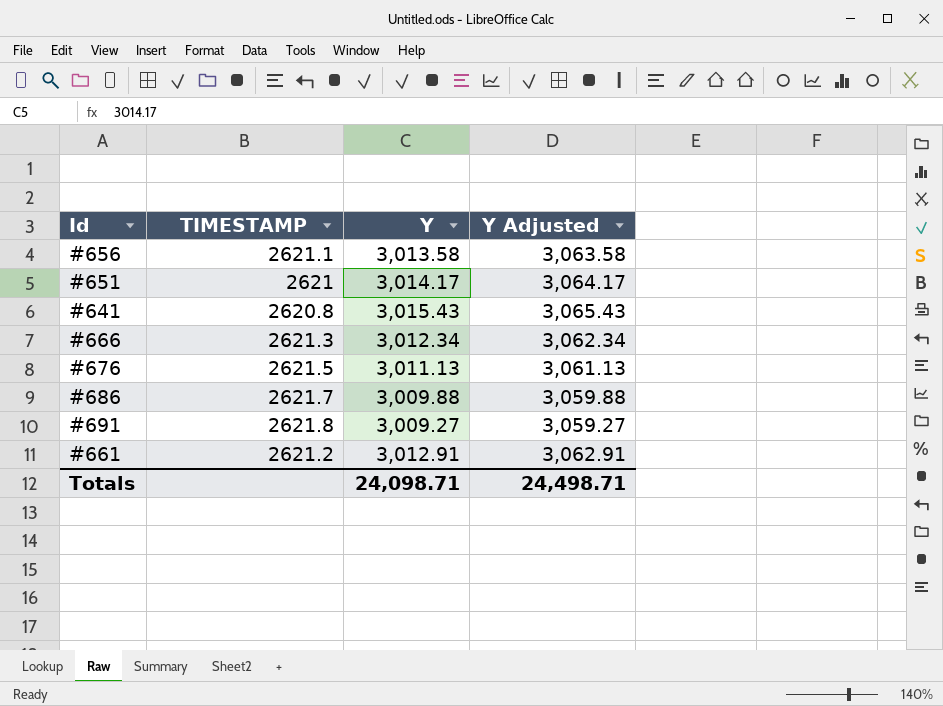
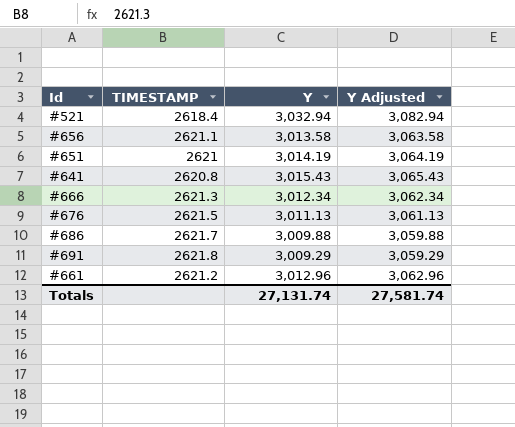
row #521: none -> 2618.4 | 3,032.94 | 3,082.94
#651 | Y: 3,014.17 -> 3,014.19
#651 | Y Adjusted: 3,064.17 -> 3,064.19
#691 | Y: 3,009.27 -> 3,009.29
#691 | Y Adjusted: 3,059.27 -> 3,059.29
#661 | Y: 3,012.91 -> 3,012.96
#661 | Y Adjusted: 3,062.91 -> 3,062.96
Totals | Y: 24,098.71 -> 27,131.74
Totals | Y Adjusted: 24,498.71 -> 27,581.74

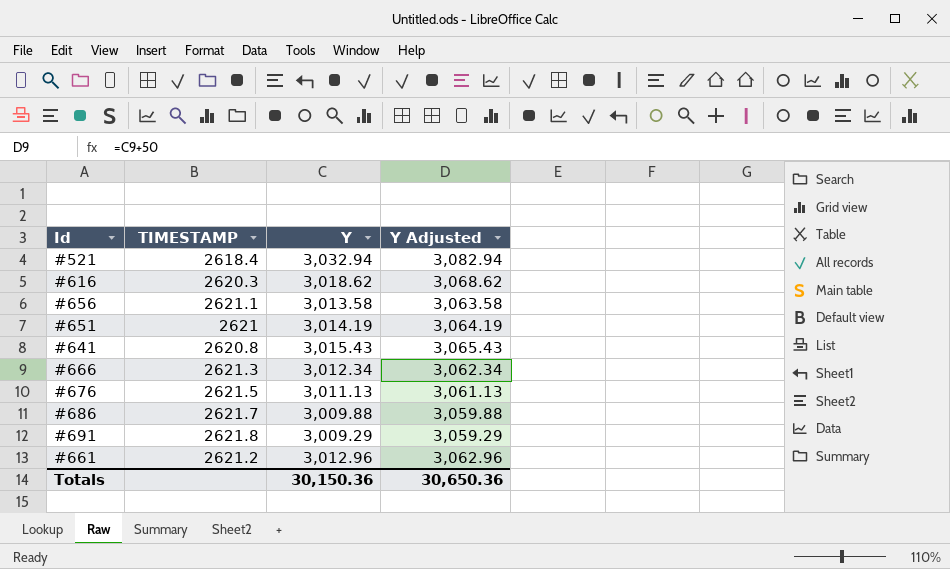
row #616: none -> 2620.3 | 3,018.62 | 3,068.62
Totals | Y: 27,131.74 -> 30,150.36
Totals | Y Adjusted: 27,581.74 -> 30,650.36

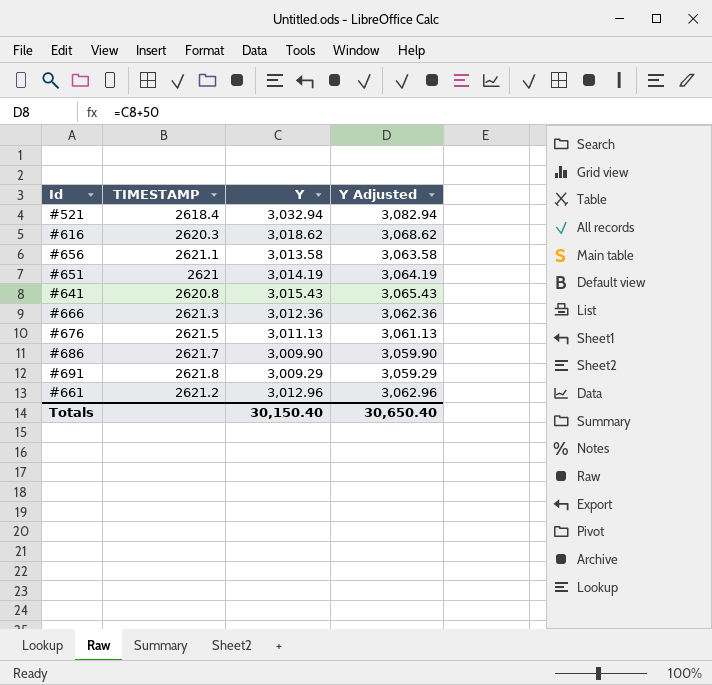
#666 | Y: 3,012.34 -> 3,012.36
#666 | Y Adjusted: 3,062.34 -> 3,062.36
#686 | Y: 3,009.88 -> 3,009.90
#686 | Y Adjusted: 3,059.88 -> 3,059.90
Totals | Y: 30,150.36 -> 30,150.40
Totals | Y Adjusted: 30,650.36 -> 30,650.40

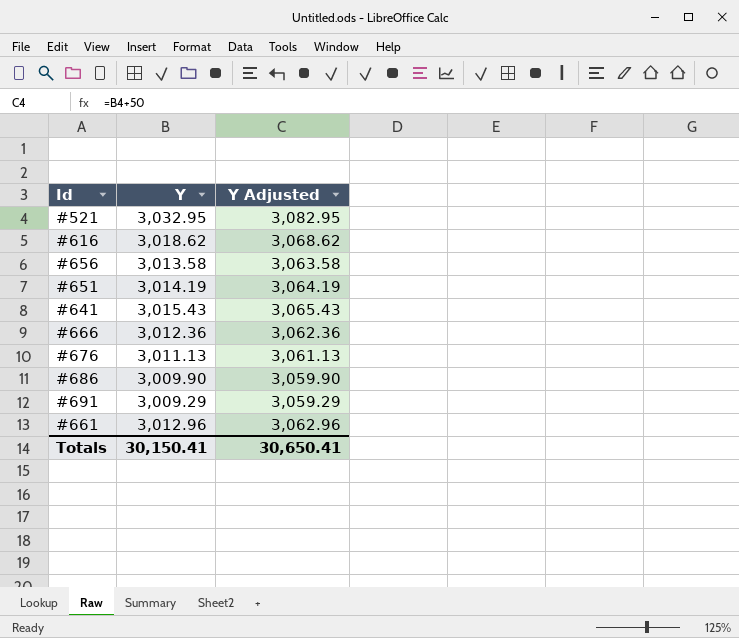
column TIMESTAMP | position: 2 -> none
#521 | Y: 3,032.94 -> 3,032.95
#521 | Y Adjusted: 3,082.94 -> 3,082.95
Totals | Y: 30,150.40 -> 30,150.41
Totals | Y Adjusted: 30,650.40 -> 30,650.41

